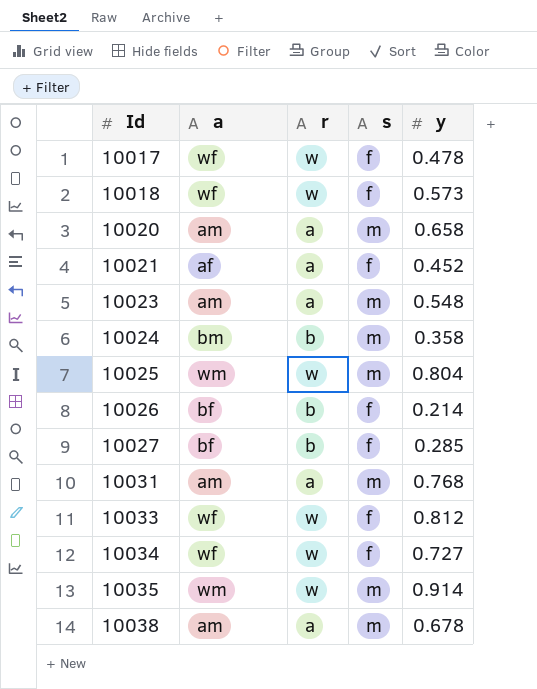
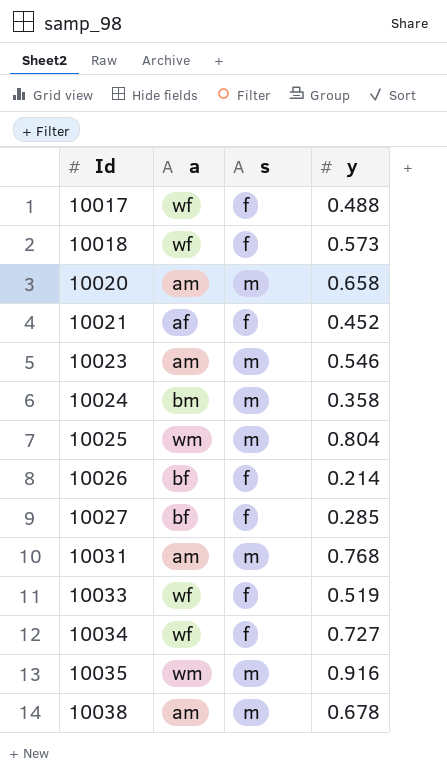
column r | position: 3 -> none
10017 | y: 0.478 -> 0.488
10023 | y: 0.548 -> 0.546
10033 | y: 0.812 -> 0.519
10035 | y: 0.914 -> 0.916

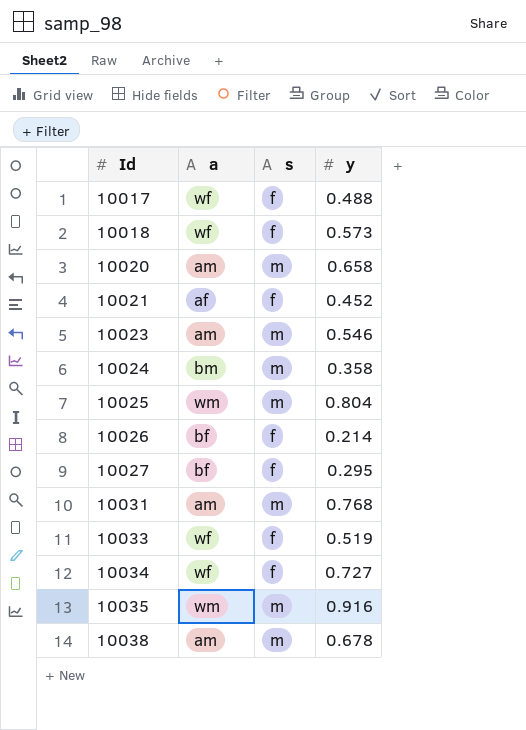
10027 | y: 0.285 -> 0.295

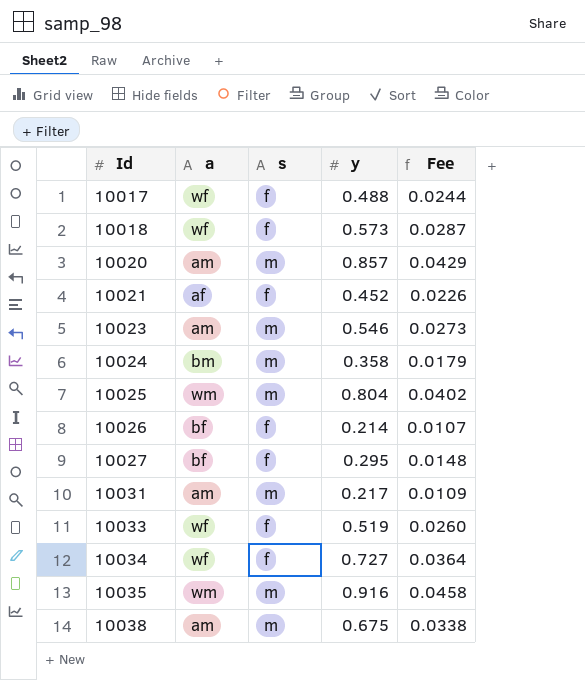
column Fee | formula: none -> [y] * 0.05
10020 | y: 0.658 -> 0.857
10031 | y: 0.768 -> 0.217
10038 | y: 0.678 -> 0.675

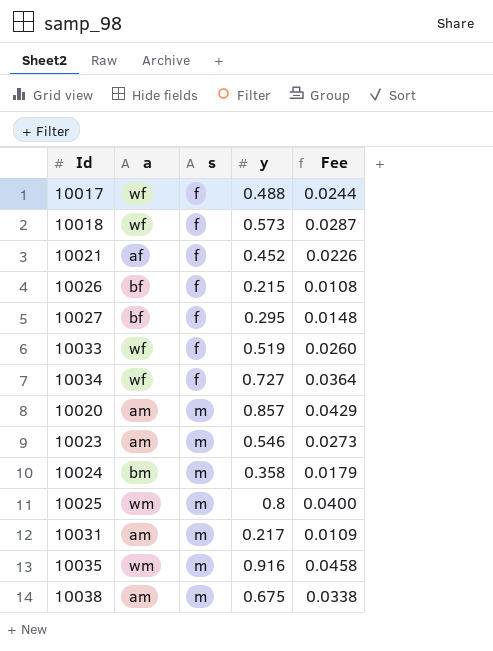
row order: Id ascending -> s ascending
10026 | y: 0.214 -> 0.215
10026 | Fee: 0.0107 -> 0.0108
10025 | y: 0.804 -> 0.8
10025 | Fee: 0.0402 -> 0.0400

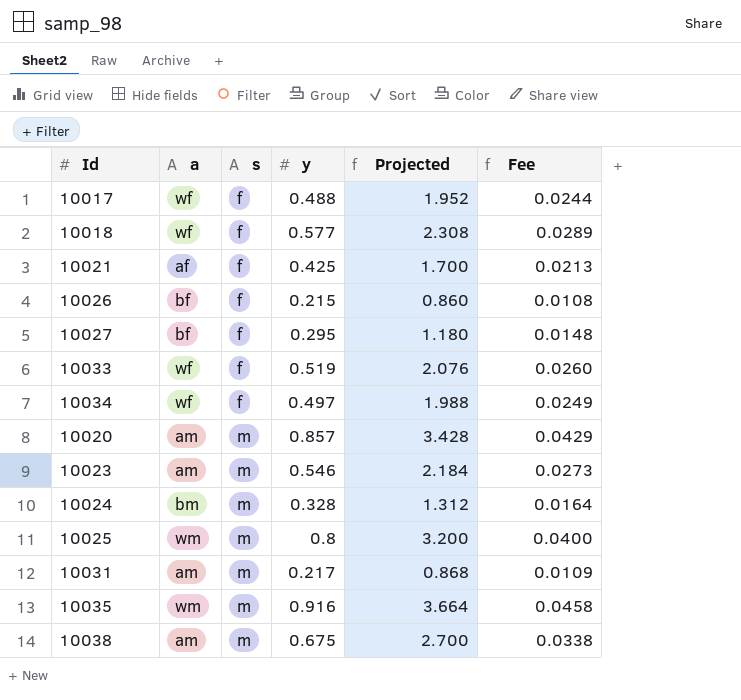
column Projected | formula: none -> [y] * 4
10018 | y: 0.573 -> 0.577
10018 | Fee: 0.0287 -> 0.0289
10021 | y: 0.452 -> 0.425
10021 | Fee: 0.0226 -> 0.0213
10034 | y: 0.727 -> 0.497
10034 | Fee: 0.0364 -> 0.0249
10024 | y: 0.358 -> 0.328
10024 | Fee: 0.0179 -> 0.0164

